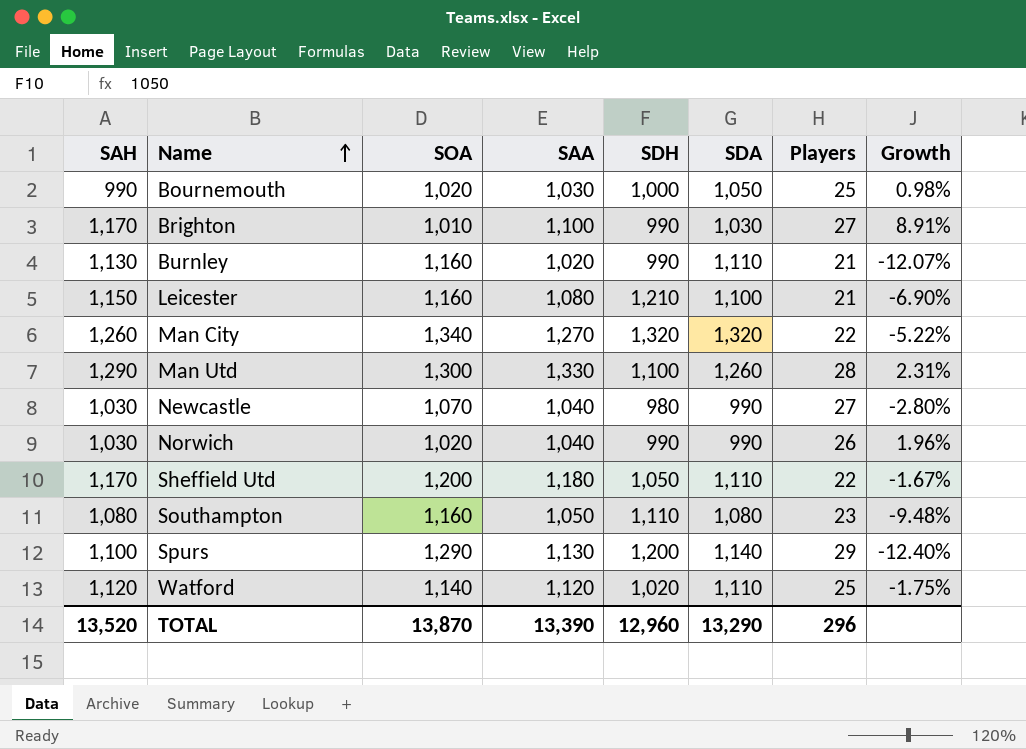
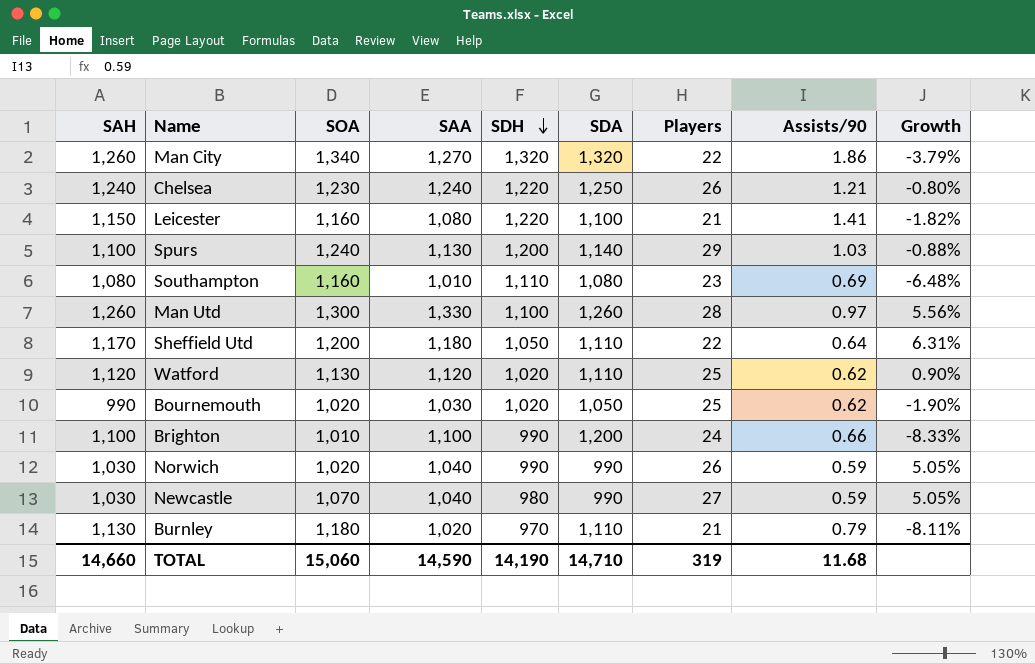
row order: Name ascending -> SDH descending
column Assists/90 | position: none -> 8
column Growth | formula: ([SAA] - [SOA]) / [SOA] -> ([SAA] - [SDA]) / [SDA]
row Chelsea: none -> 1,240 | 1,230 | 1,240 | 1,220 | 1,250 | 26 | 1.21 | -0.80%
Leicester | SDH: 1,210 -> 1,220
Spurs | SOA: 1,290 -> 1,240
Southampton | SAA: 1,050 -> 1,010
Man Utd | SAH: 1,290 -> 1,260
Watford | SOA: 1,140 -> 1,130
Bournemouth | SDH: 1,000 -> 1,020
Brighton | SAH: 1,170 -> 1,100
Brighton | SDA: 1,030 -> 1,200
Brighton | Players: 27 -> 24
Burnley | SOA: 1,160 -> 1,180
Burnley | SDH: 990 -> 970
TOTAL | SAH: 13,520 -> 14,660
TOTAL | SOA: 13,870 -> 15,060
TOTAL | SAA: 13,390 -> 14,590
TOTAL | SDH: 12,960 -> 14,190
TOTAL | SDA: 13,290 -> 14,710
TOTAL | Players: 296 -> 319

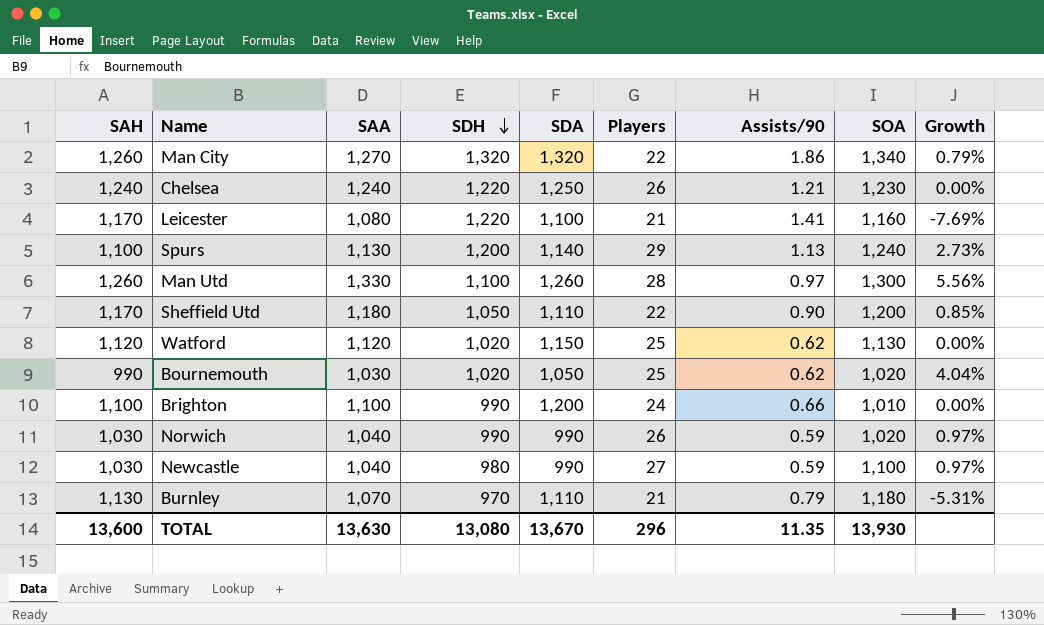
column SOA | position: 3 -> 8
column Growth | formula: ([SAA] - [SDA]) / [SDA] -> ([SAA] - [SAH]) / [SAH]
row Southampton: 1,080 | 1,160 | 1,010 | 1,110 | 1,080 | 23 | 0.69 | -6.48% -> none
Leicester | SAH: 1,150 -> 1,170
Spurs | Assists/90: 1.03 -> 1.13
Sheffield Utd | Assists/90: 0.64 -> 0.90
Watford | SDA: 1,110 -> 1,150
Newcastle | SOA: 1,070 -> 1,100
Burnley | SAA: 1,020 -> 1,070
TOTAL | SAH: 14,660 -> 13,600
TOTAL | SAA: 14,590 -> 13,630
TOTAL | SDH: 14,190 -> 13,080
TOTAL | SDA: 14,710 -> 13,670
TOTAL | Players: 319 -> 296
TOTAL | Assists/90: 11.68 -> 11.35
TOTAL | SOA: 15,060 -> 13,930

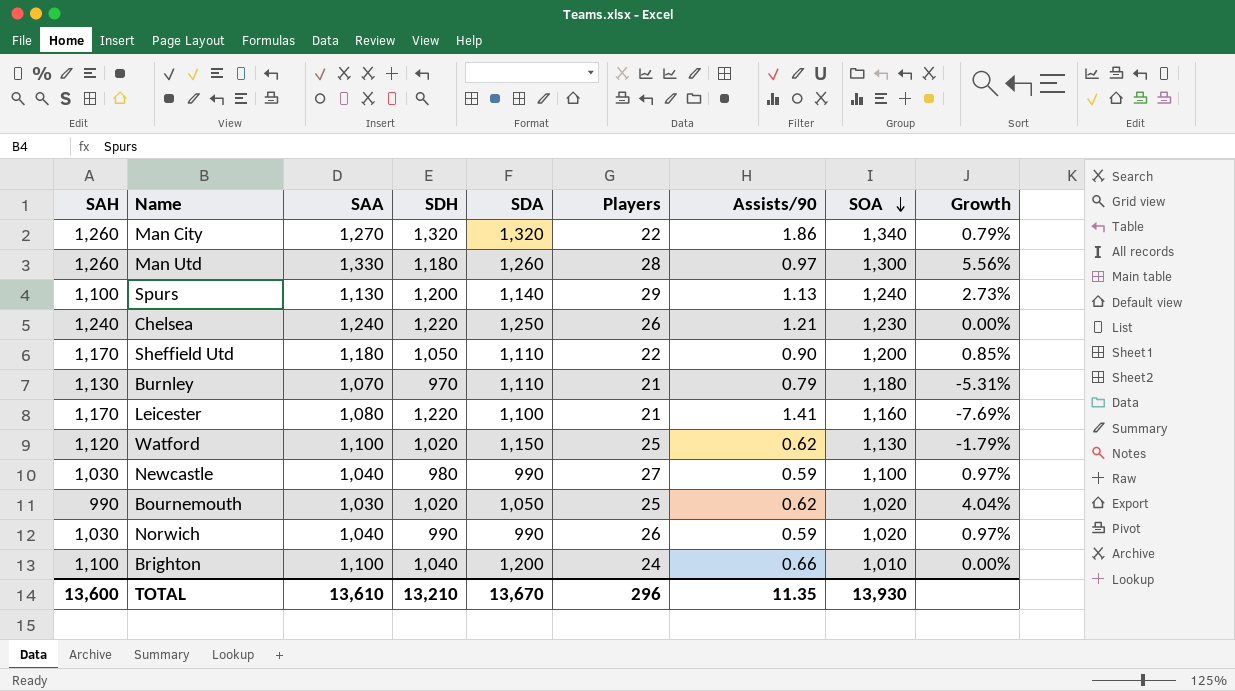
row order: SDH descending -> SOA descending
Man Utd | SDH: 1,100 -> 1,180
Watford | SAA: 1,120 -> 1,100
Watford | Growth: 0.00% -> -1.79%
Brighton | SDH: 990 -> 1,040
TOTAL | SAA: 13,630 -> 13,610
TOTAL | SDH: 13,080 -> 13,210

